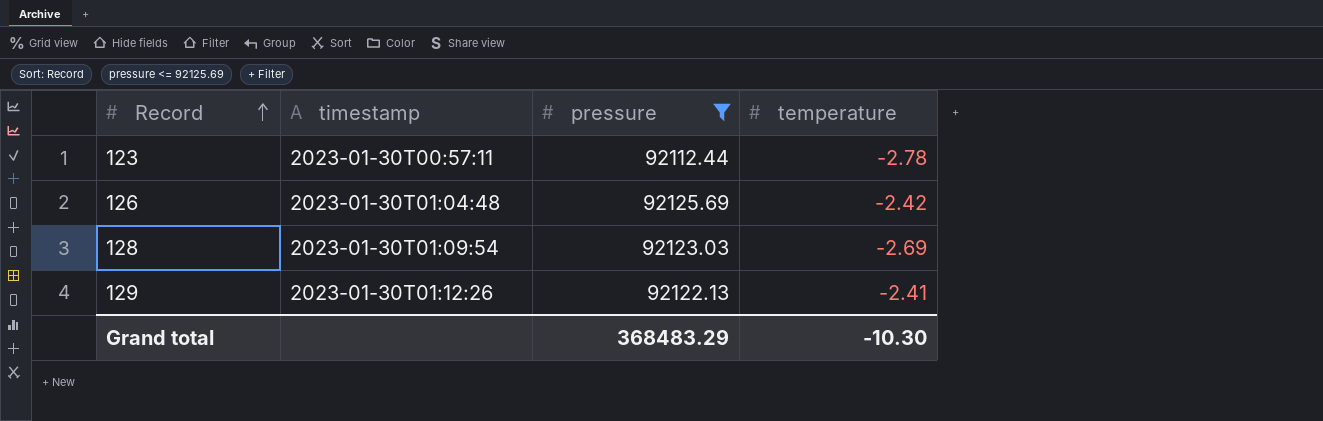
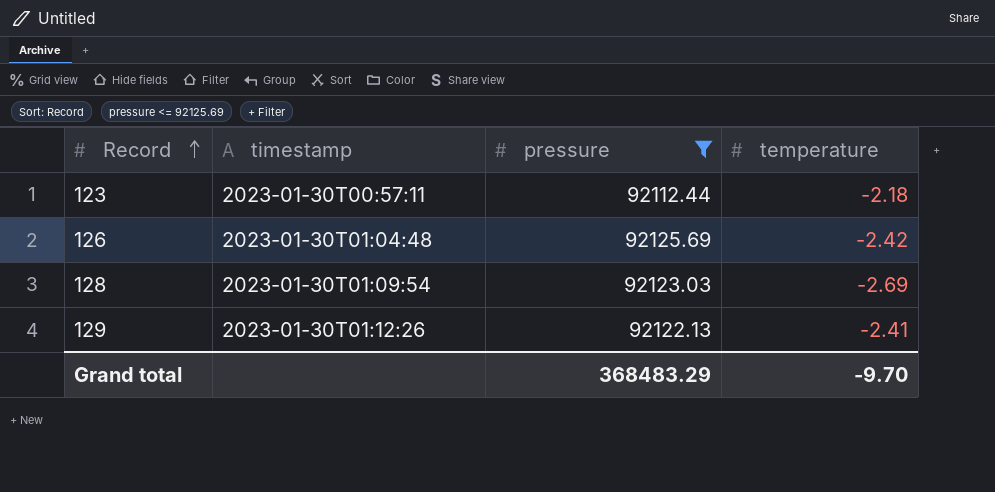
123 | temperature: -2.78 -> -2.18
Grand total | temperature: -10.30 -> -9.70

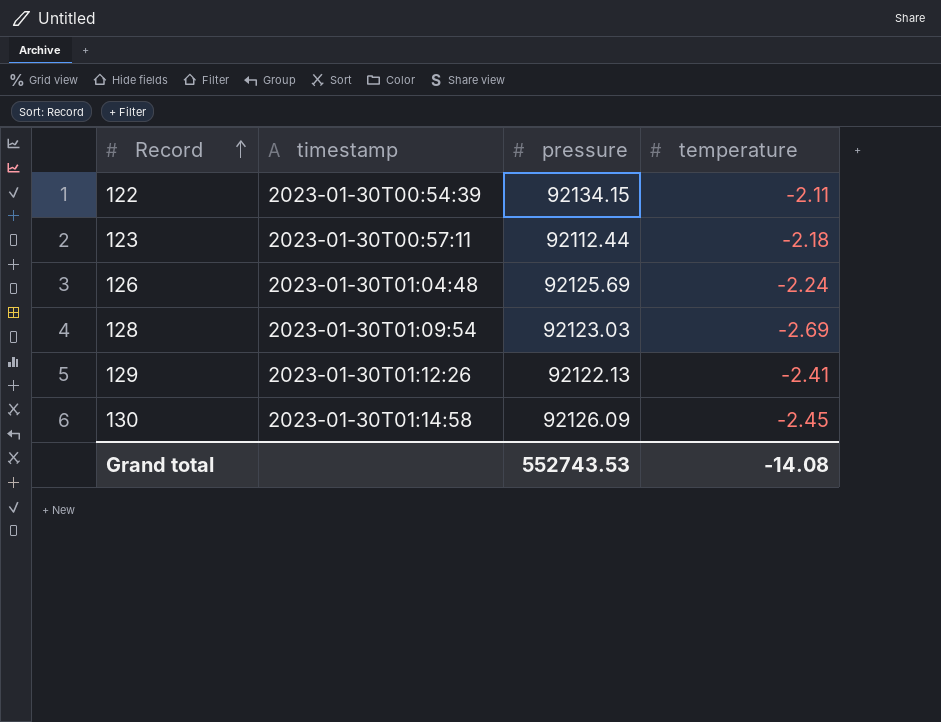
filter: pressure <= 92125.69 -> none
126 | temperature: -2.42 -> -2.24
Grand total | pressure: 368483.29 -> 552743.53
Grand total | temperature: -9.70 -> -14.08

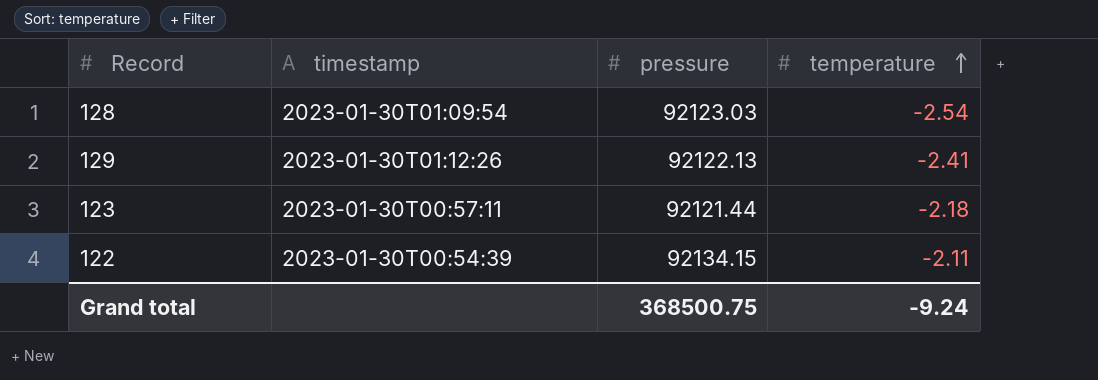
row order: Record ascending -> temperature ascending
row 126: 2023-01-30T01:04:48 | 92125.69 | -2.24 -> none
row 130: 2023-01-30T01:14:58 | 92126.09 | -2.45 -> none
128 | temperature: -2.69 -> -2.54
123 | pressure: 92112.44 -> 92121.44
Grand total | pressure: 552743.53 -> 368500.75
Grand total | temperature: -14.08 -> -9.24

